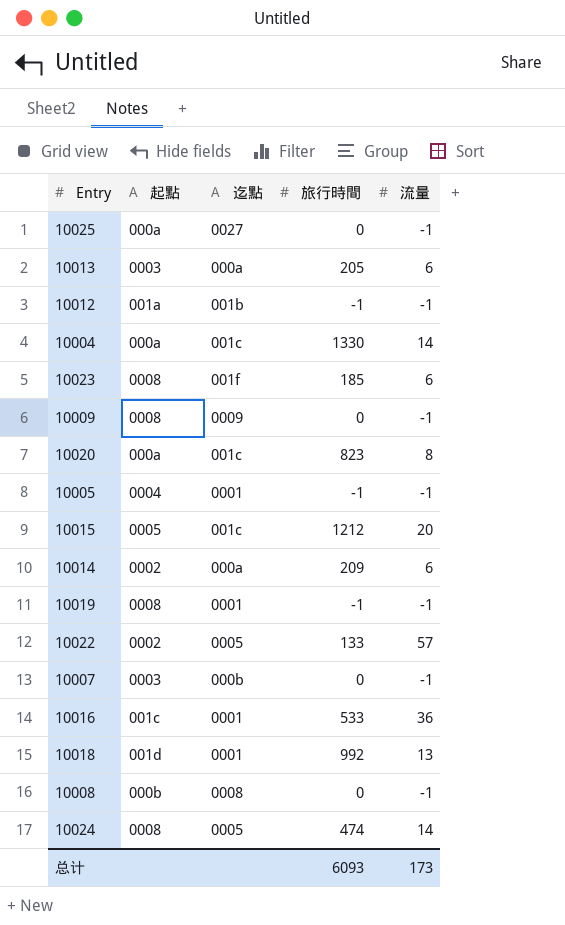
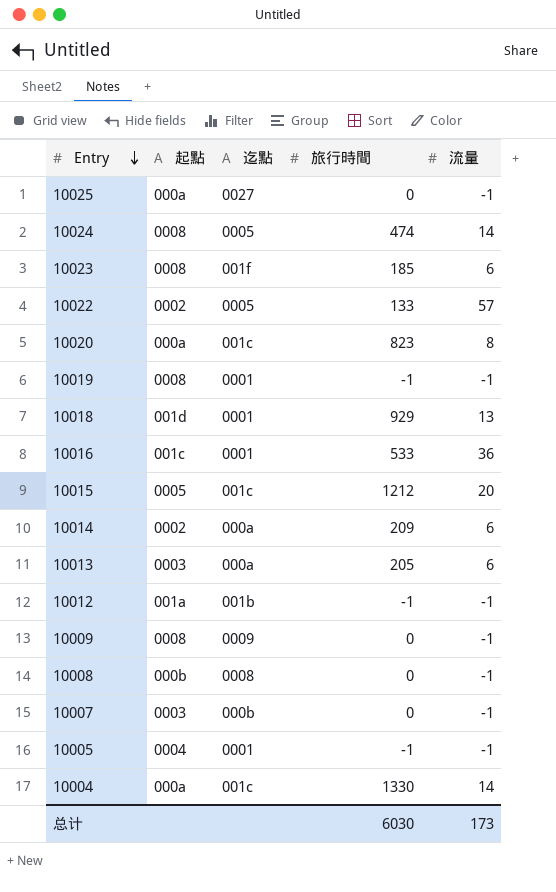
row order: none -> Entry descending
10018 | 旅行時間: 992 -> 929
总计 | 旅行時間: 6093 -> 6030

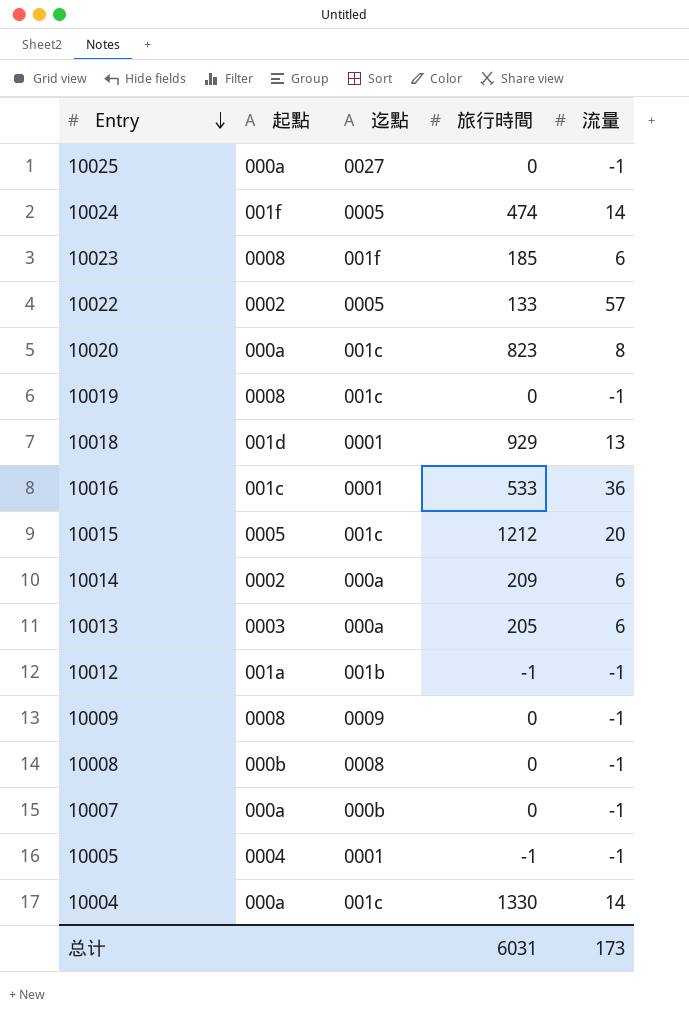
10024 | 起點: 0008 -> 001f
10019 | 迄點: 0001 -> 001c
10019 | 旅行時間: -1 -> 0
10007 | 起點: 0003 -> 000a
总计 | 旅行時間: 6030 -> 6031

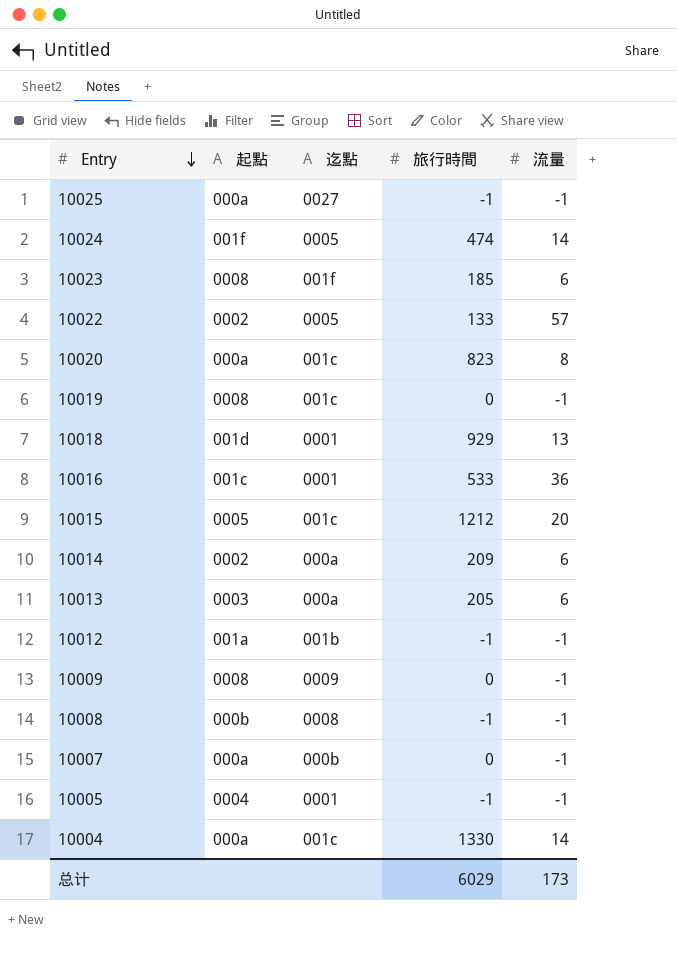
10025 | 旅行時間: 0 -> -1
10008 | 旅行時間: 0 -> -1
总计 | 旅行時間: 6031 -> 6029

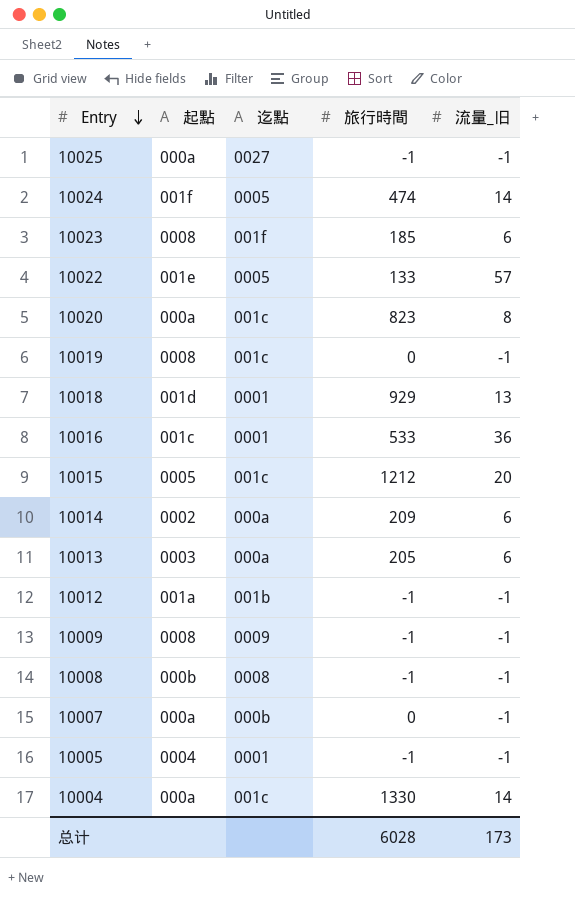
column name: 流量 -> 流量_旧
10022 | 起點: 0002 -> 001e
10009 | 旅行時間: 0 -> -1
总计 | 旅行時間: 6029 -> 6028

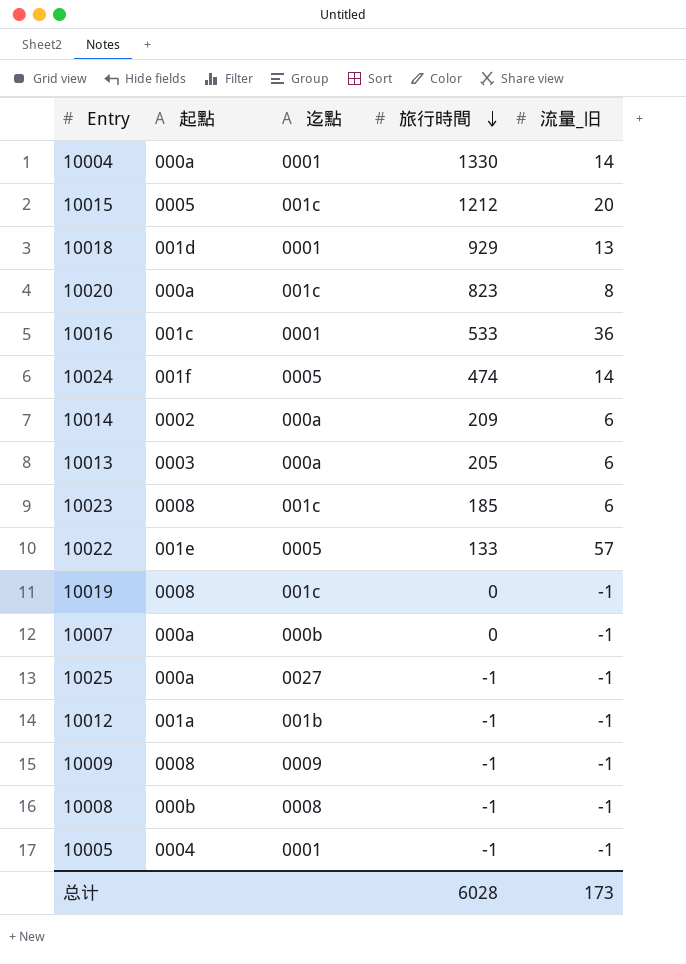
row order: Entry descending -> 旅行時間 descending
10004 | 迄點: 001c -> 0001
10023 | 迄點: 001f -> 001c

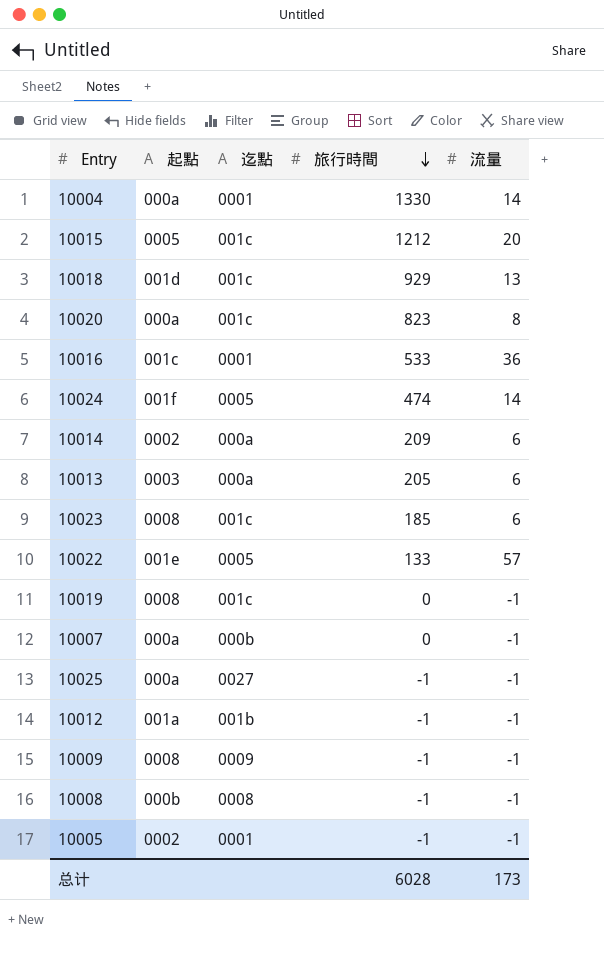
column name: 流量_旧 -> 流量
10018 | 迄點: 0001 -> 001c
10005 | 起點: 0004 -> 0002

